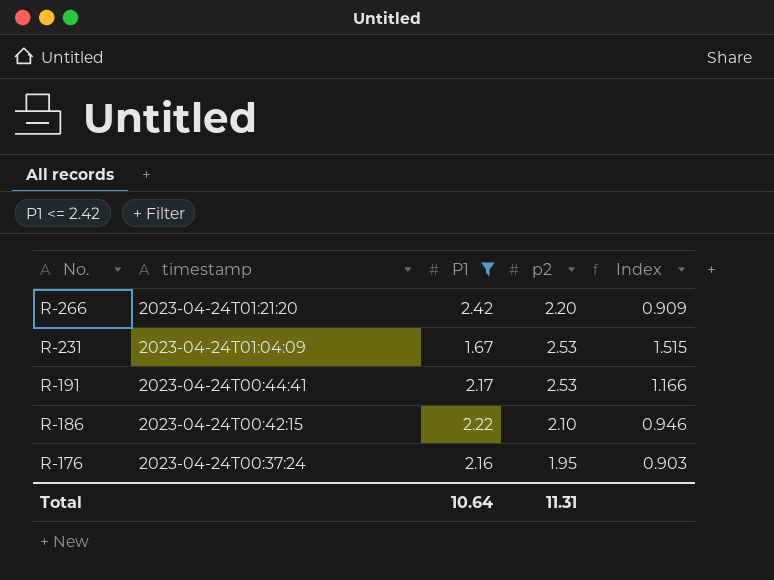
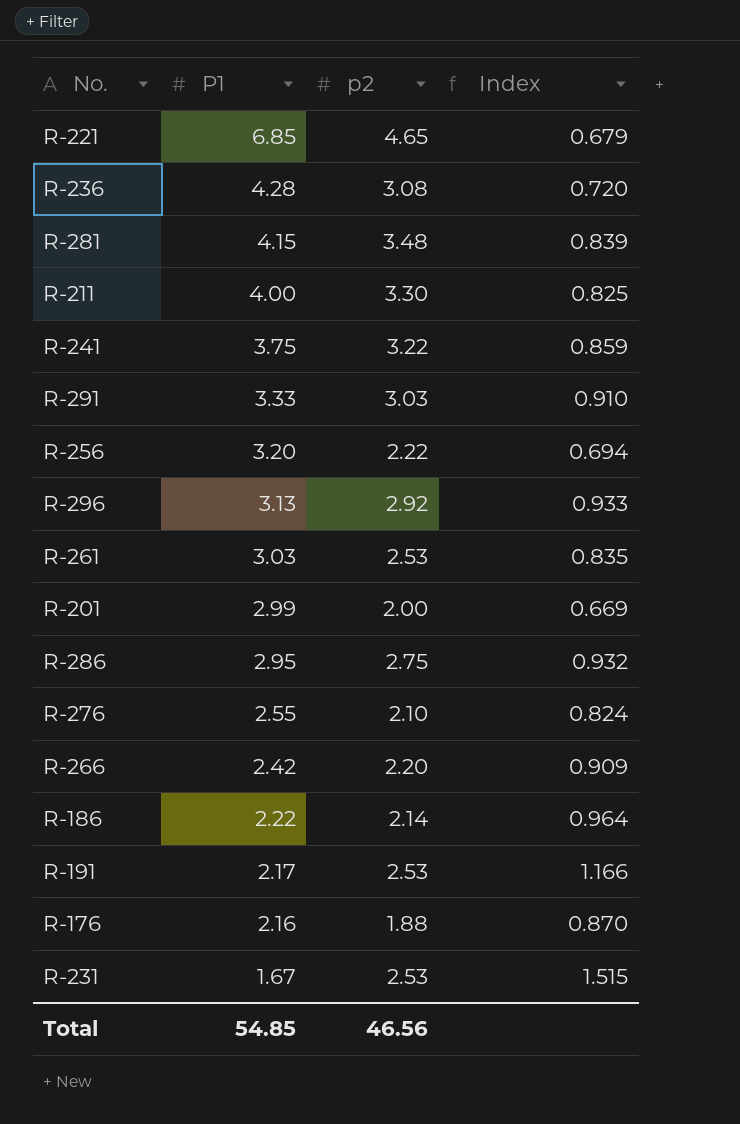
filter: P1 <= 2.42 -> none
row order: No. descending -> P1 descending
column timestamp | position: 2 -> none
R-186 | p2: 2.10 -> 2.14
R-186 | Index: 0.946 -> 0.964
R-176 | p2: 1.95 -> 1.88
R-176 | Index: 0.903 -> 0.870
Total | P1: 10.64 -> 54.85
Total | p2: 11.31 -> 46.56

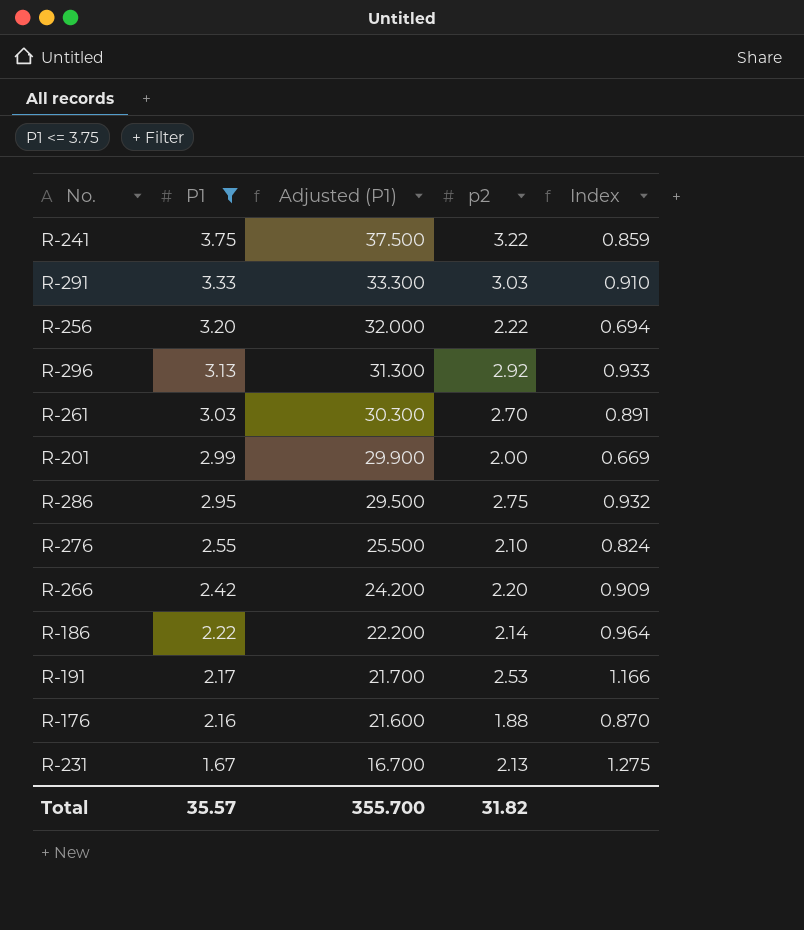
filter: none -> P1 <= 3.75
column Adjusted (P1) | formula: none -> [P1] * 10
R-261 | p2: 2.53 -> 2.70
R-261 | Index: 0.835 -> 0.891
R-231 | p2: 2.53 -> 2.13
R-231 | Index: 1.515 -> 1.275
Total | P1: 54.85 -> 35.57
Total | p2: 46.56 -> 31.82

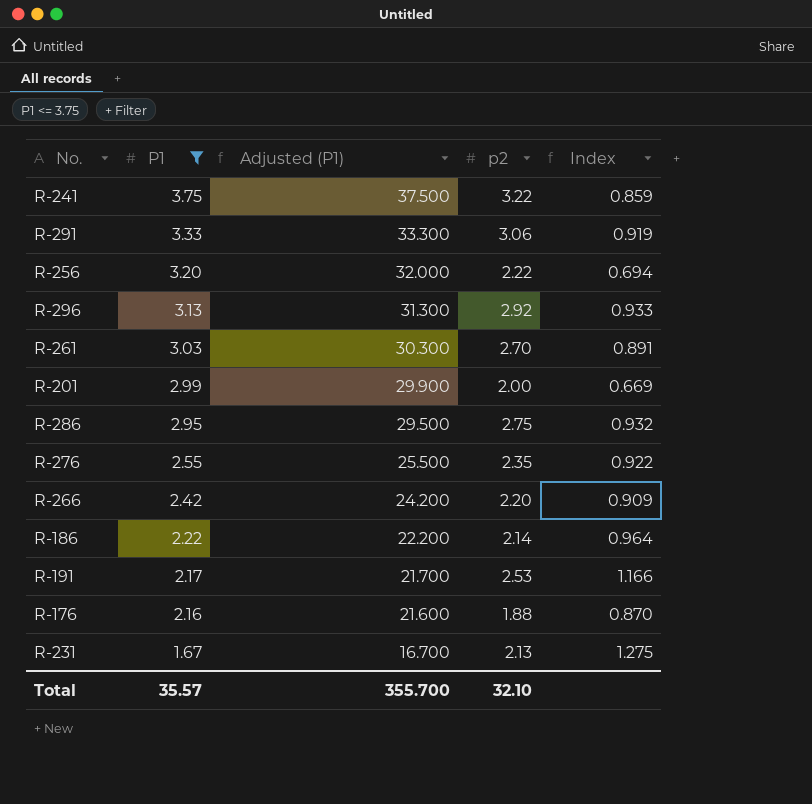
R-291 | p2: 3.03 -> 3.06
R-291 | Index: 0.910 -> 0.919
R-276 | p2: 2.10 -> 2.35
R-276 | Index: 0.824 -> 0.922
Total | p2: 31.82 -> 32.10

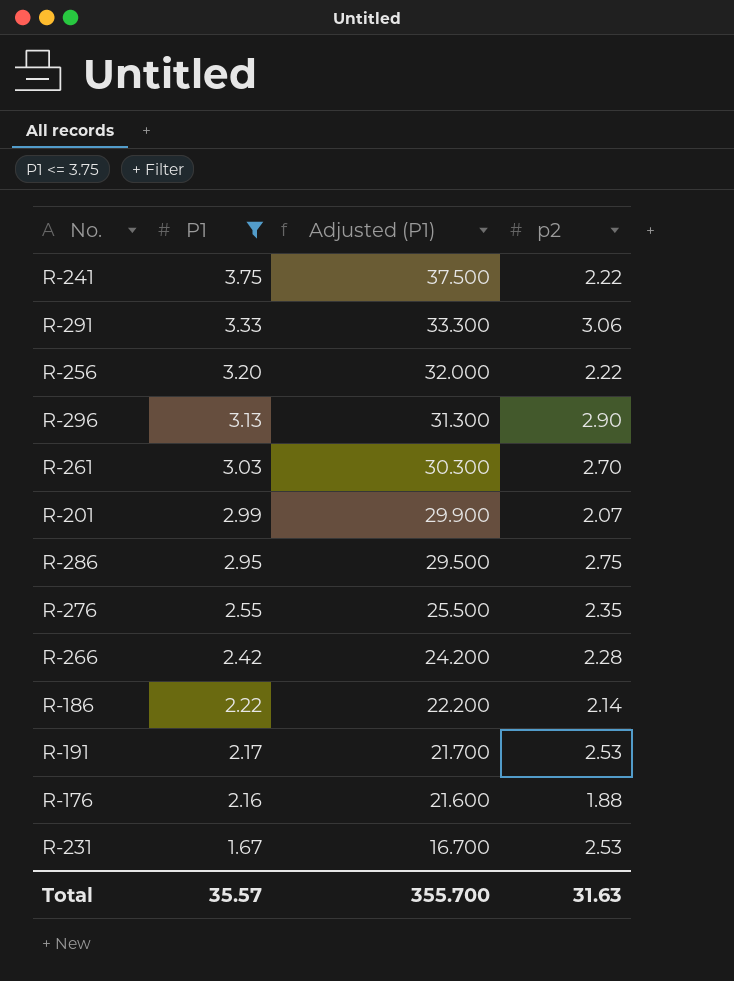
column Index | formula: [p2] / [P1] -> none
R-241 | p2: 3.22 -> 2.22
R-296 | p2: 2.92 -> 2.90
R-201 | p2: 2.00 -> 2.07
R-266 | p2: 2.20 -> 2.28
R-231 | p2: 2.13 -> 2.53
Total | p2: 32.10 -> 31.63

